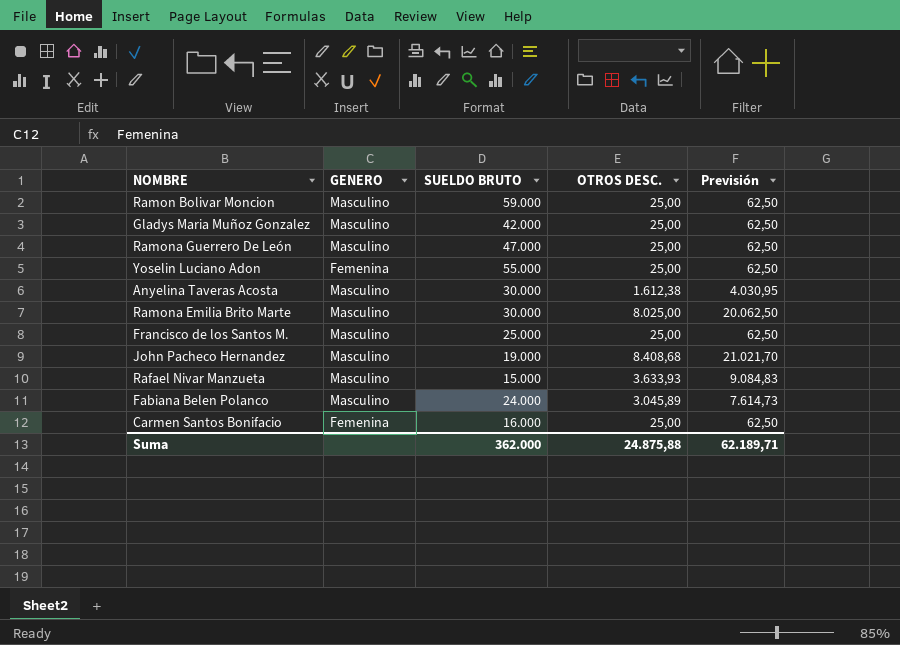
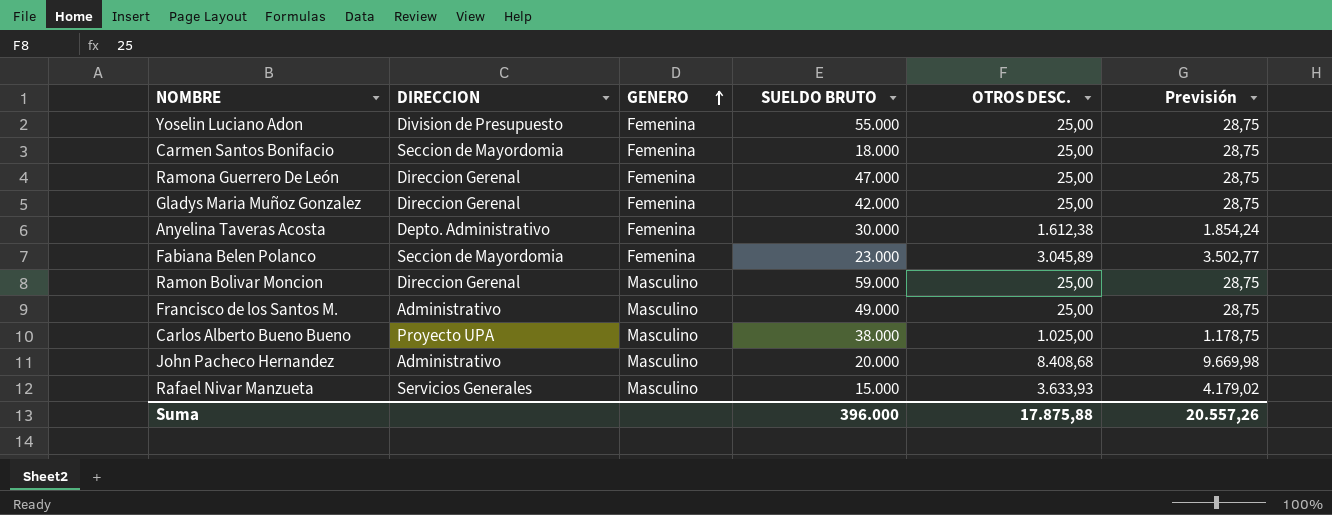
row order: none -> GENERO ascending
column DIRECCION | position: none -> 2
column Previsión | formula: [OTROS DESC.] * 2,5 -> [OTROS DESC.] * 1,15
row Ramona Emilia Brito Marte: Masculino | 30.000 | 8.025,00 | 20.062,50 -> none
Carmen Santos Bonifacio | SUELDO BRUTO: 16.000 -> 18.000
Ramona Guerrero De León | GENERO: Masculino -> Femenina
Gladys Maria Muñoz Gonzalez | GENERO: Masculino -> Femenina
Anyelina Taveras Acosta | GENERO: Masculino -> Femenina
Fabiana Belen Polanco | GENERO: Masculino -> Femenina
Fabiana Belen Polanco | SUELDO BRUTO: 24.000 -> 23.000
Francisco de los Santos M. | SUELDO BRUTO: 25.000 -> 49.000
row Carlos Alberto Bueno Bueno: none -> Proyecto UPA | Masculino | 38.000 | 1.025,00 | 1.178,75
John Pacheco Hernandez | SUELDO BRUTO: 19.000 -> 20.000
Suma | SUELDO BRUTO: 362.000 -> 396.000
Suma | OTROS DESC.: 24.875,88 -> 17.875,88
Suma | Previsión: 62.189,71 -> 20.557,26

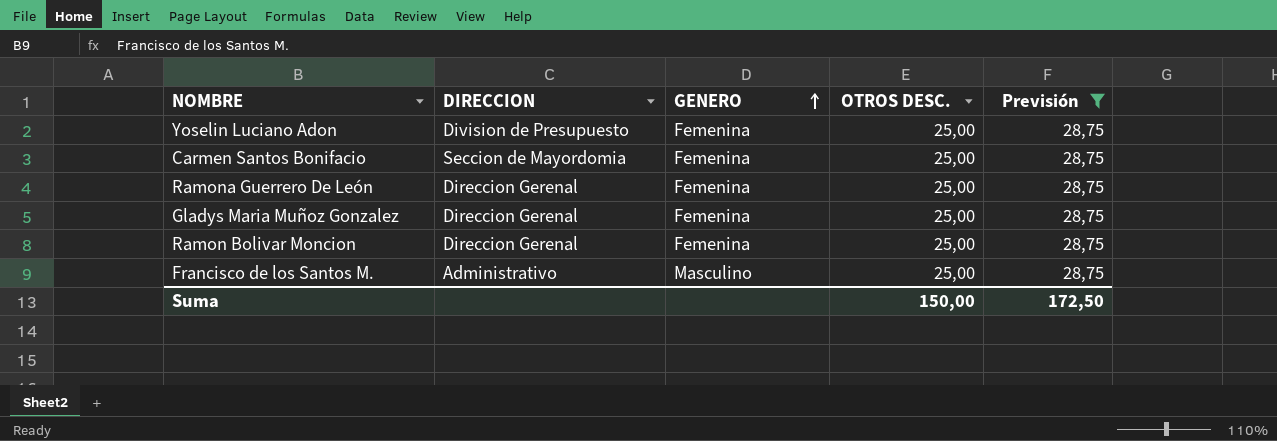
filter: none -> Previsión = 28,75
column SUELDO BRUTO | position: 4 -> none
Ramon Bolivar Moncion | GENERO: Masculino -> Femenina
Suma | OTROS DESC.: 17.875,88 -> 150,00
Suma | Previsión: 20.557,26 -> 172,50

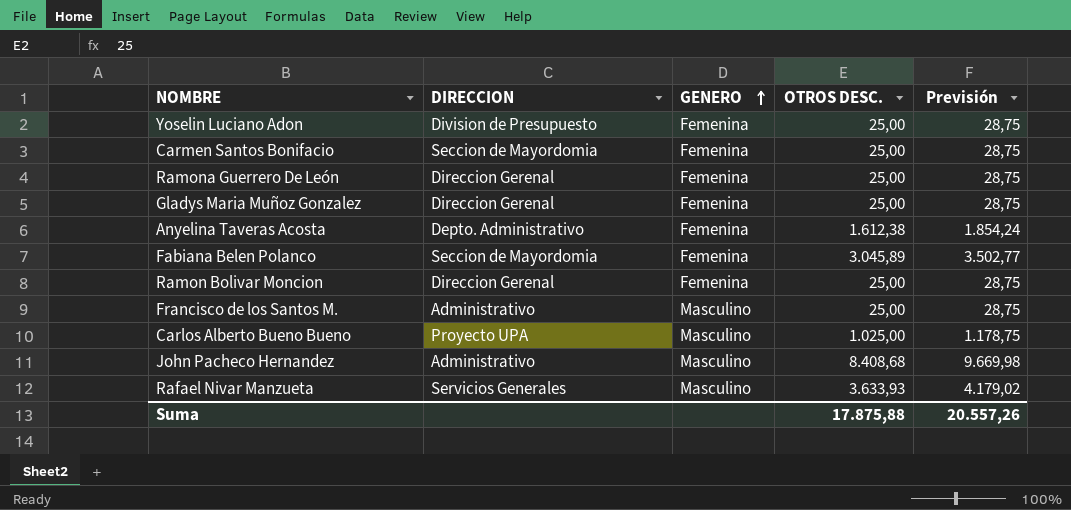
filter: Previsión = 28,75 -> none
Suma | OTROS DESC.: 150,00 -> 17.875,88
Suma | Previsión: 172,50 -> 20.557,26

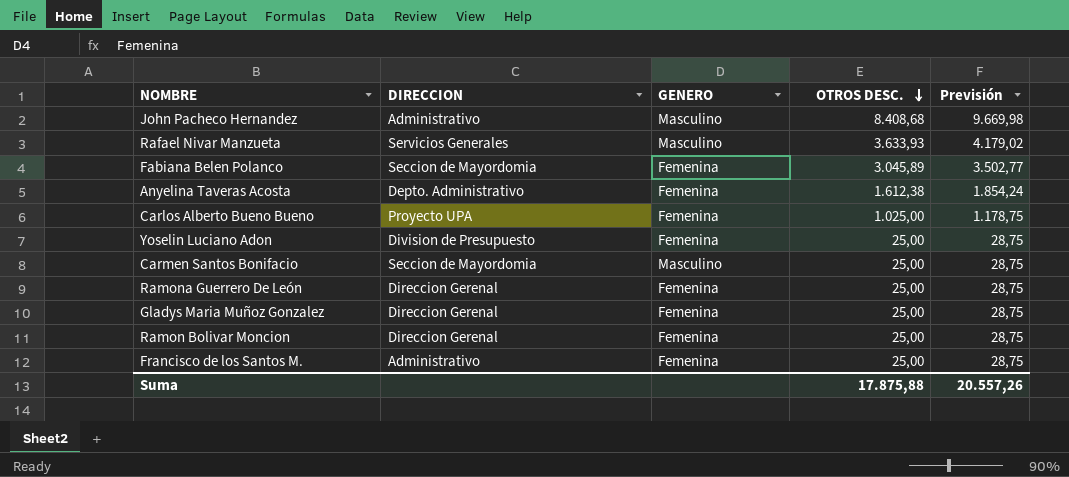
row order: GENERO ascending -> OTROS DESC. descending
Carlos Alberto Bueno Bueno | GENERO: Masculino -> Femenina
Carmen Santos Bonifacio | GENERO: Femenina -> Masculino
Francisco de los Santos M. | GENERO: Masculino -> Femenina

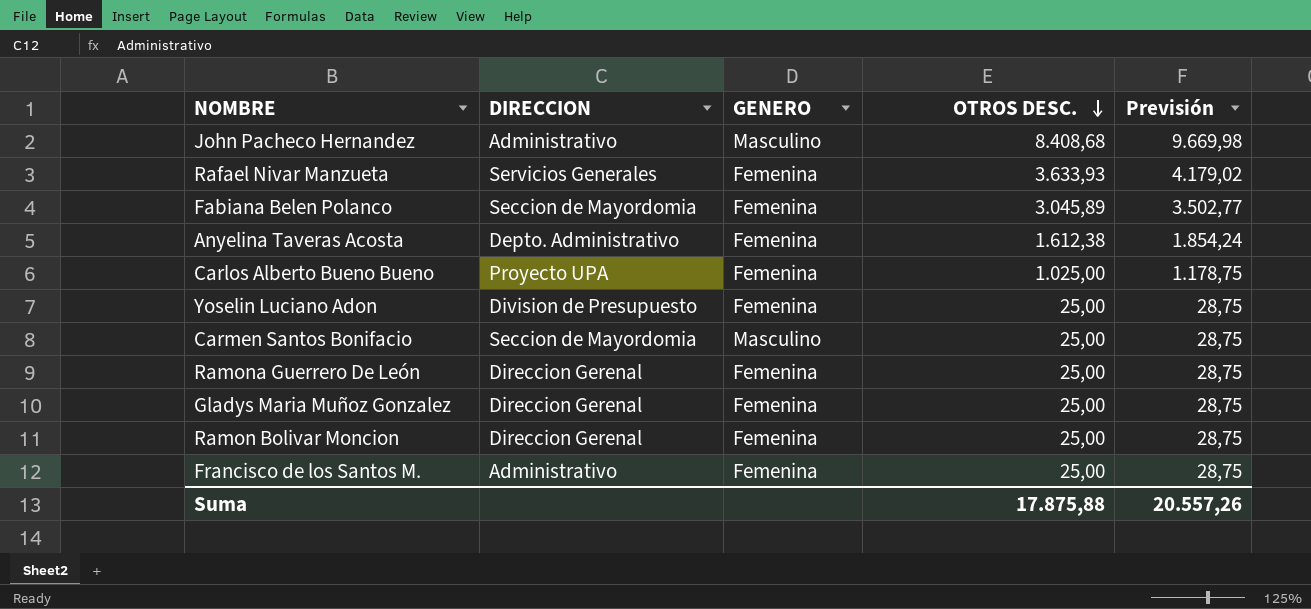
Rafael Nivar Manzueta | GENERO: Masculino -> Femenina

